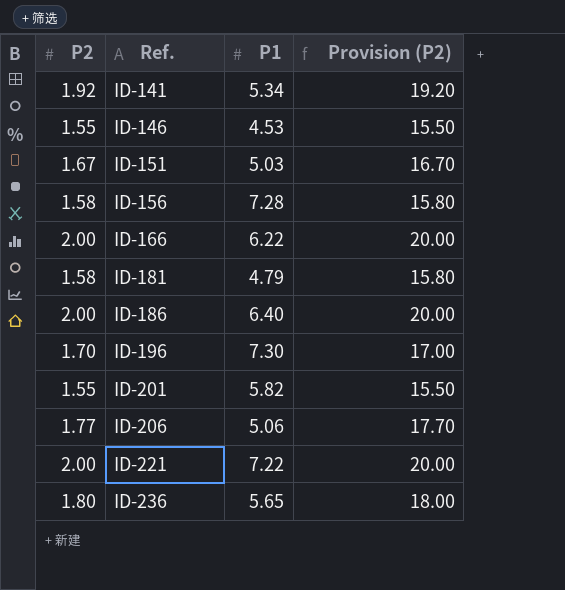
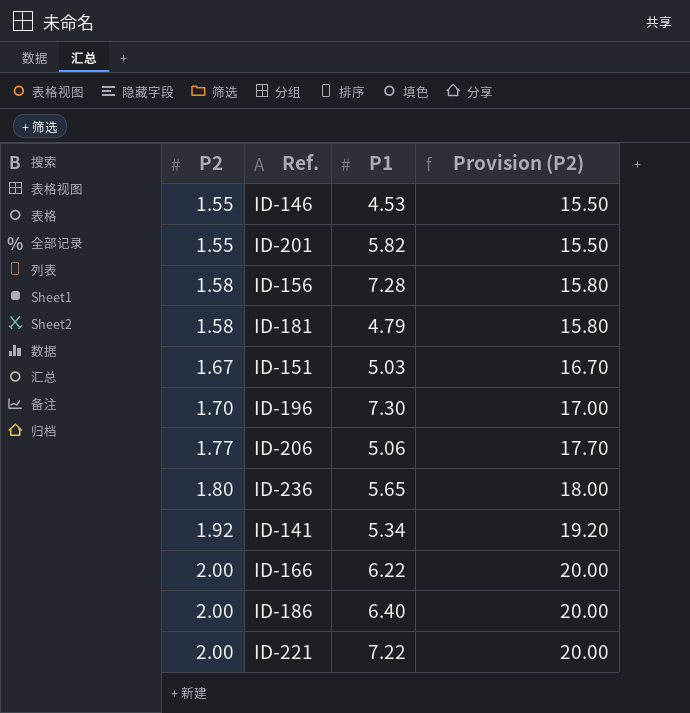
row order: Ref. ascending -> P2 ascending

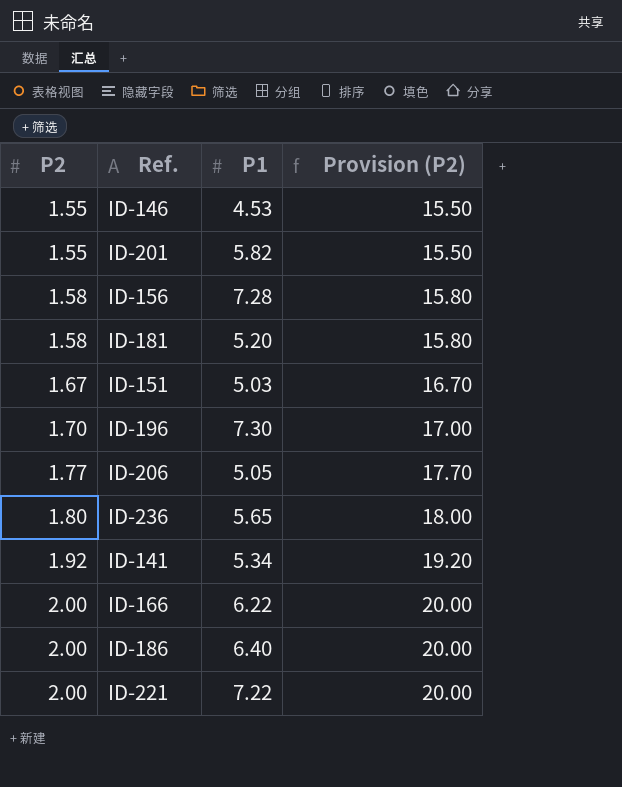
ID-181 | P1: 4.79 -> 5.20
ID-206 | P1: 5.06 -> 5.05

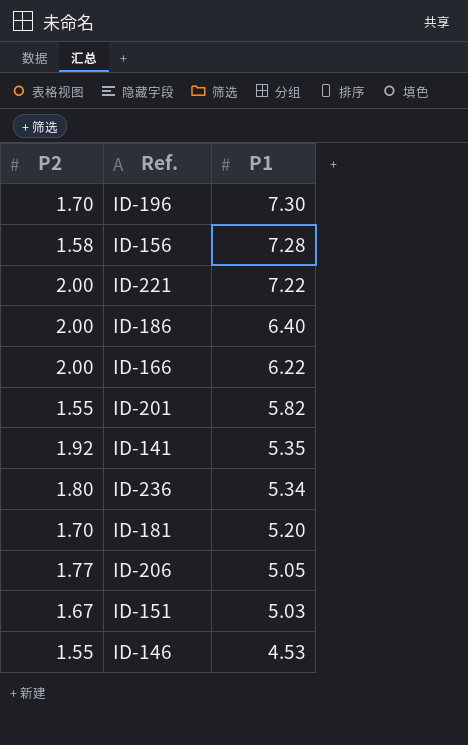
row order: P2 ascending -> P1 descending
column Provision (P2) | formula: [P2] * 10 -> none
ID-141 | P1: 5.34 -> 5.35
ID-236 | P1: 5.65 -> 5.34
ID-181 | P2: 1.58 -> 1.70

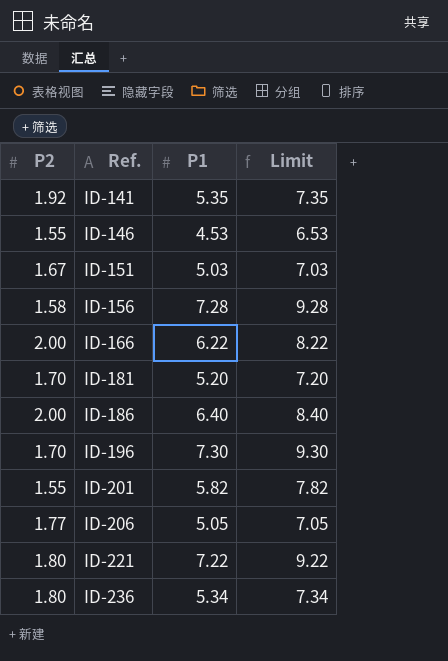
row order: P1 descending -> Ref. ascending
column Limit | formula: none -> [P1] + 2
ID-221 | P2: 2.00 -> 1.80

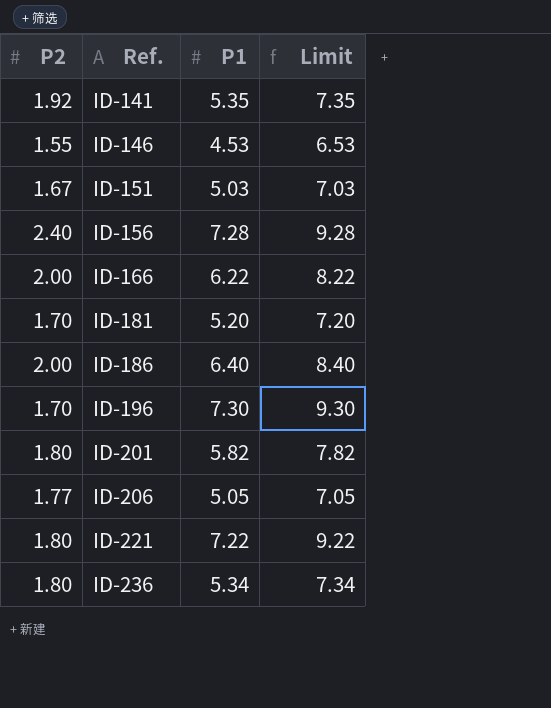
ID-156 | P2: 1.58 -> 2.40
ID-201 | P2: 1.55 -> 1.80

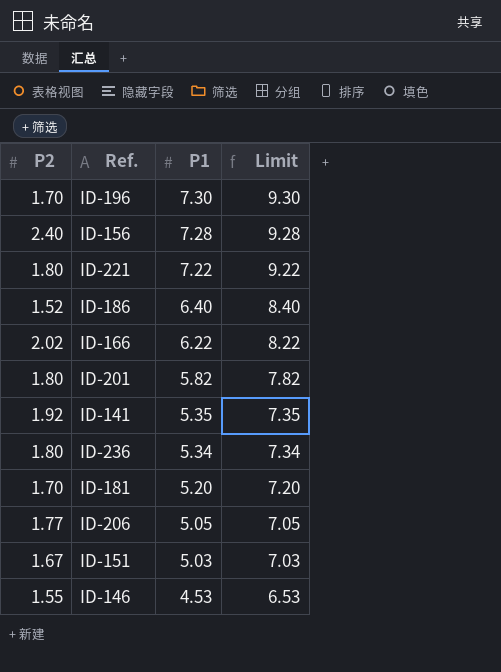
row order: Ref. ascending -> P1 descending
ID-186 | P2: 2.00 -> 1.52
ID-166 | P2: 2.00 -> 2.02

